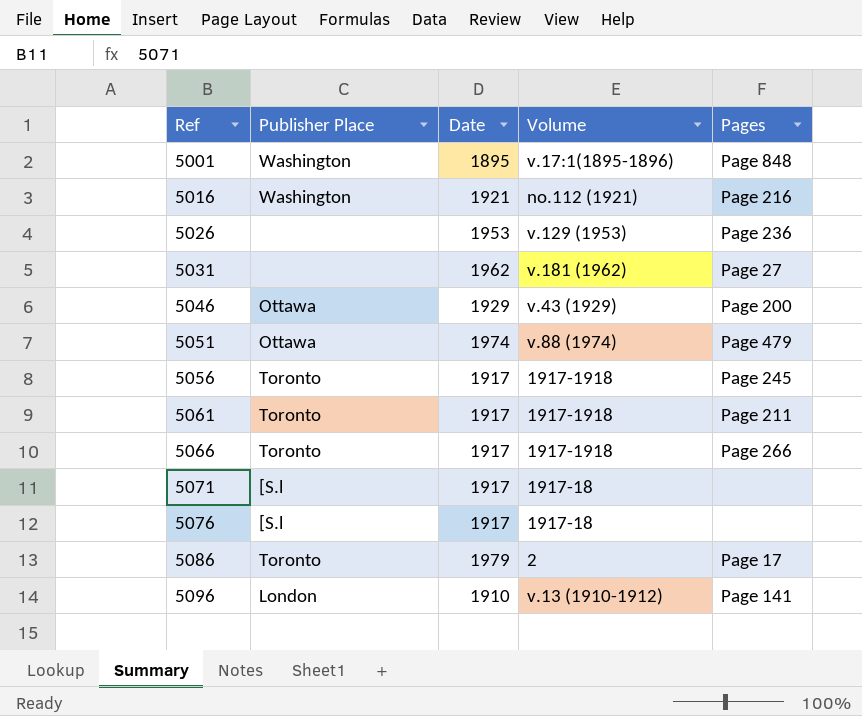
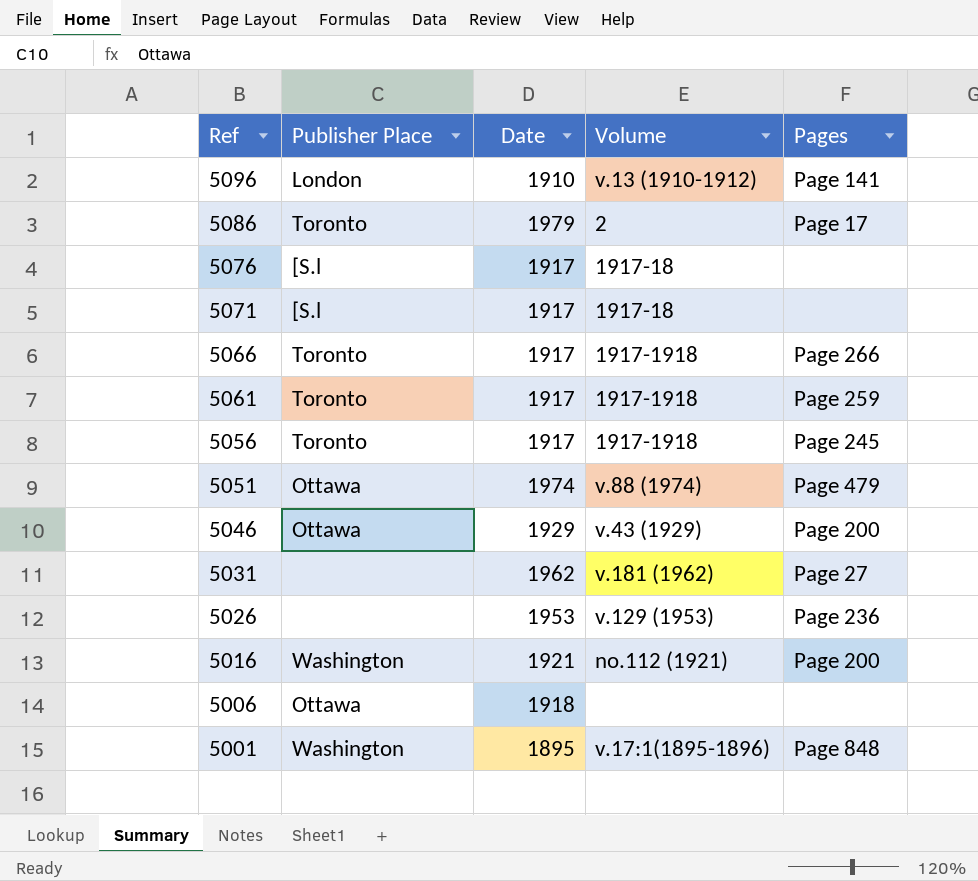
row order: Ref ascending -> Ref descending
5061 | Pages: Page 211 -> Page 259
5016 | Pages: Page 216 -> Page 200
row 5006: none -> Ottawa | 1918 | none | none

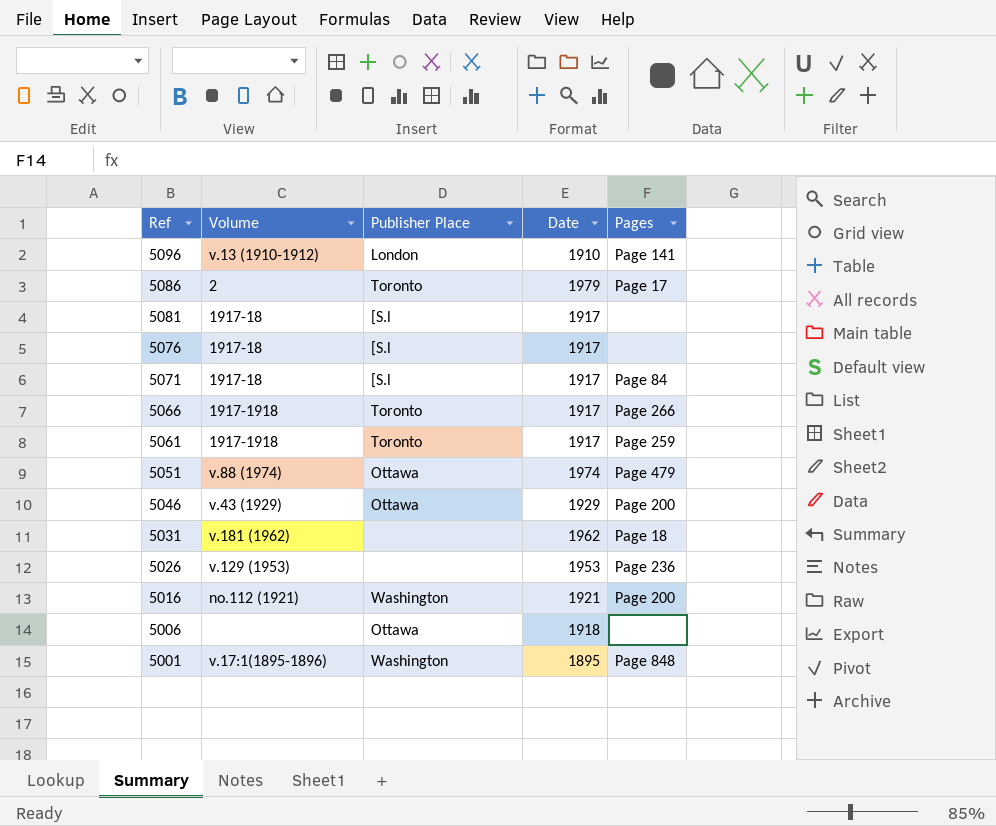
column Volume | position: 4 -> 2
row 5056: Toronto | 1917 | 1917-1918 | Page 245 -> none
row 5081: none -> 1917-18 | [S.l | 1917 | none
5071 | Pages: none -> Page 84
5031 | Pages: Page 27 -> Page 18

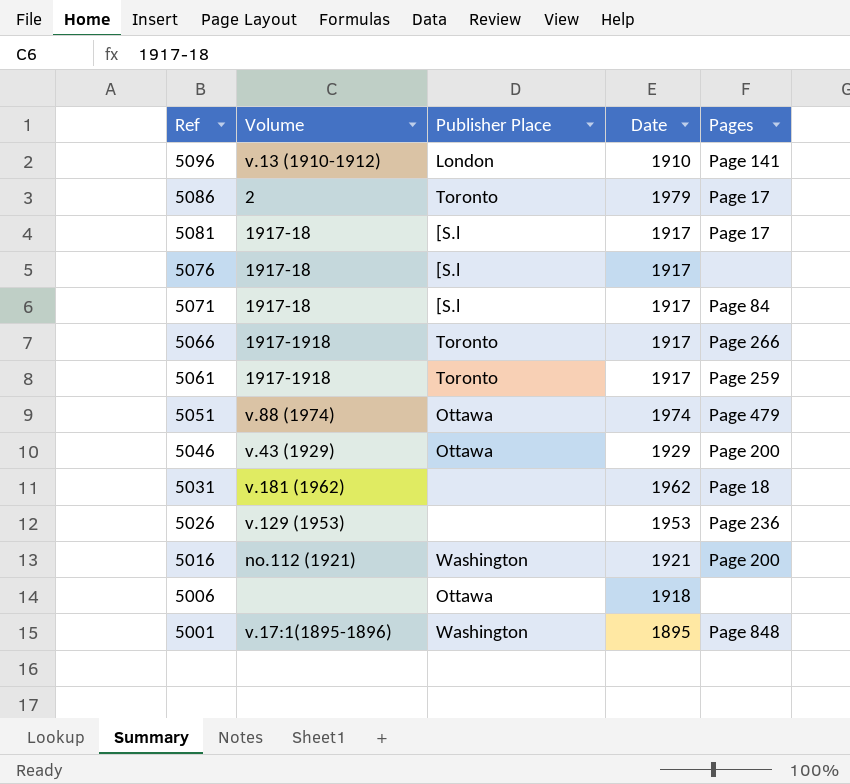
5081 | Pages: none -> Page 17

